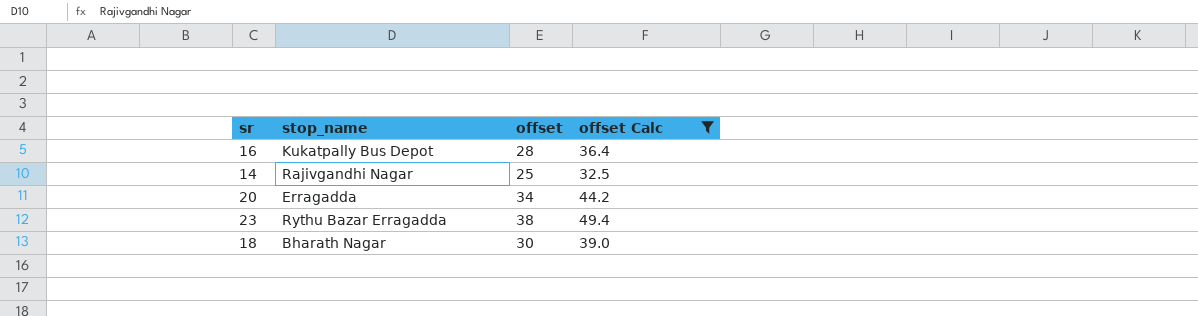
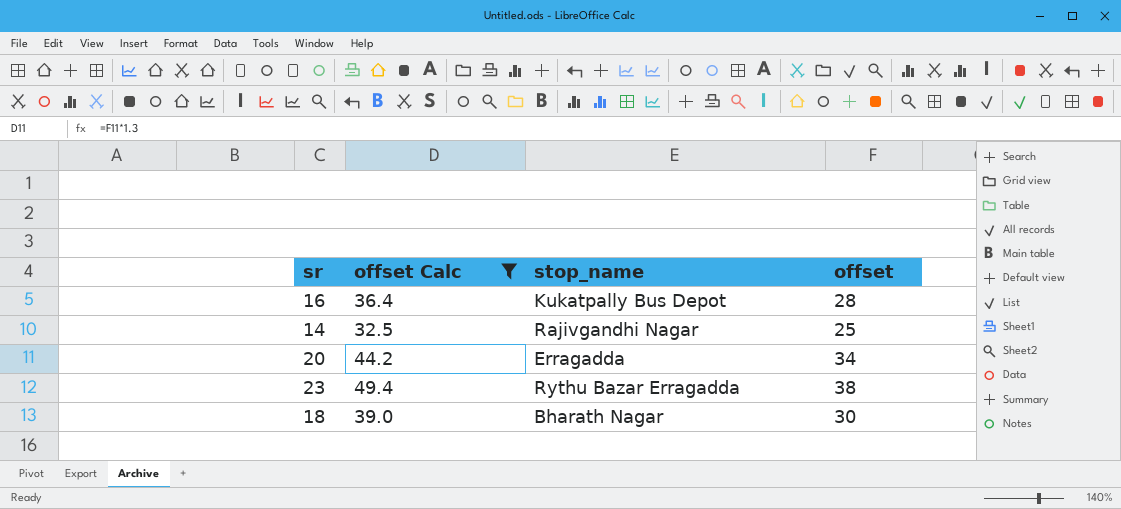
column offset Calc | position: 4 -> 2

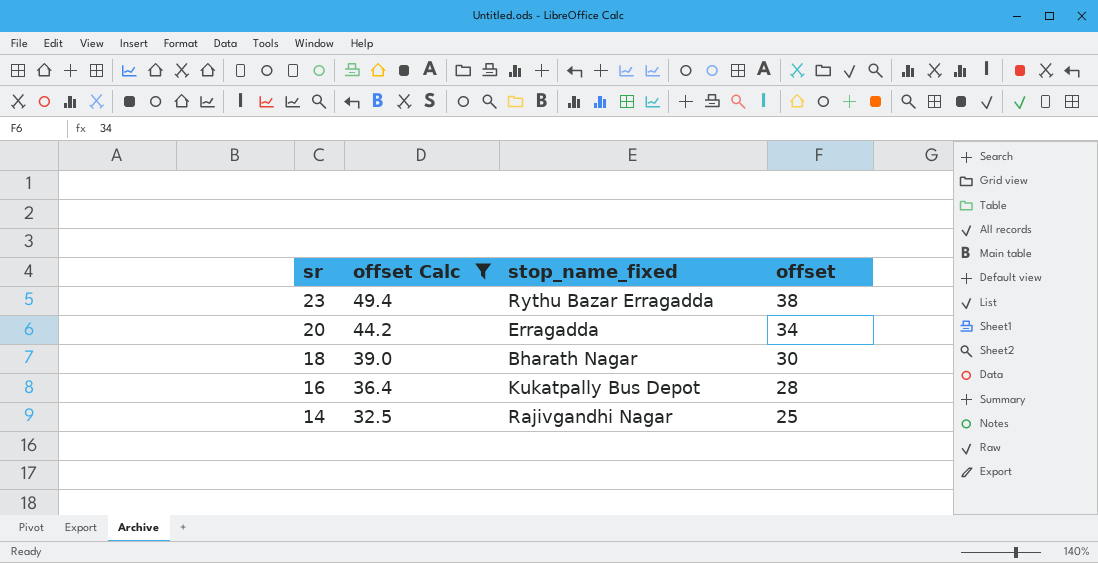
row order: none -> sr descending
column name: stop_name -> stop_name_fixed

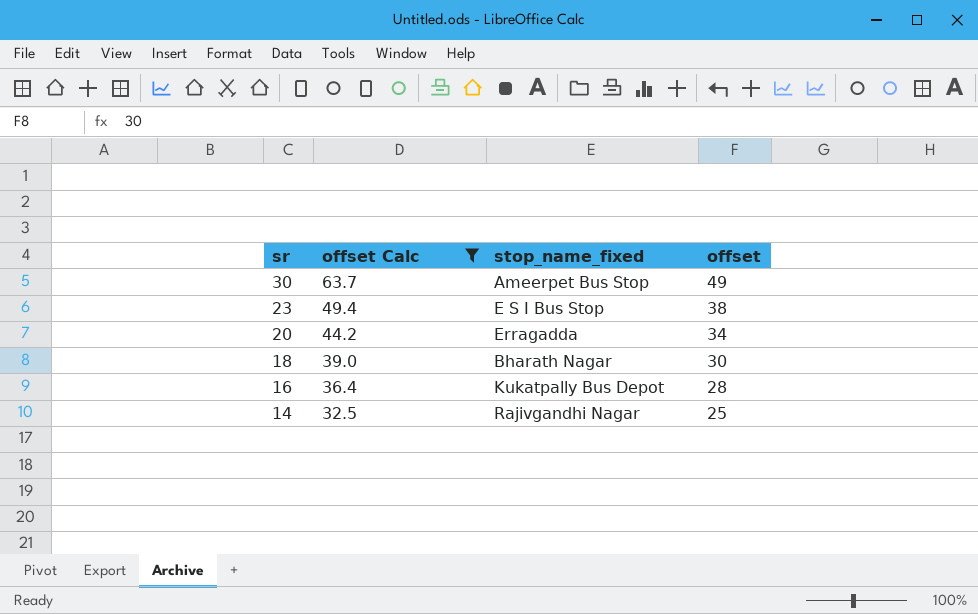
row 30: none -> 63.7 | Ameerpet Bus Stop | 49
23 | stop_name_fixed: Rythu Bazar Erragadda -> E S I Bus Stop

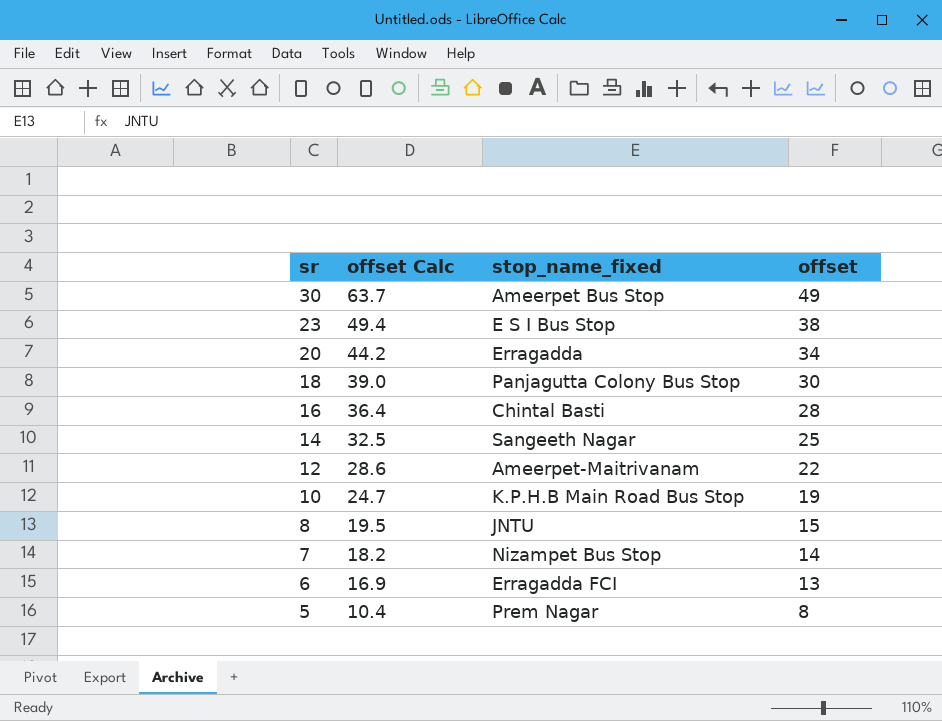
filter: offset Calc >= 32.5 -> none
18 | stop_name_fixed: Bharath Nagar -> Panjagutta Colony Bus Stop
16 | stop_name_fixed: Kukatpally Bus Depot -> Chintal Basti
14 | stop_name_fixed: Rajivgandhi Nagar -> Sangeeth Nagar

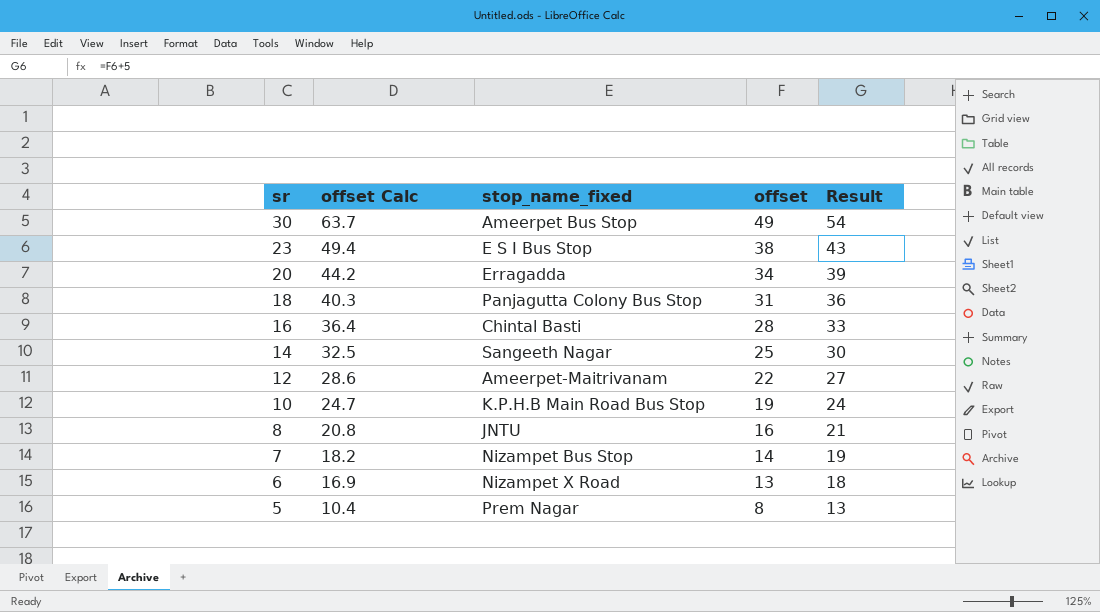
column Result | formula: none -> [offset] + 5
18 | offset Calc: 39.0 -> 40.3
18 | offset: 30 -> 31
8 | offset Calc: 19.5 -> 20.8
8 | offset: 15 -> 16
6 | stop_name_fixed: Erragadda FCI -> Nizampet X Road

